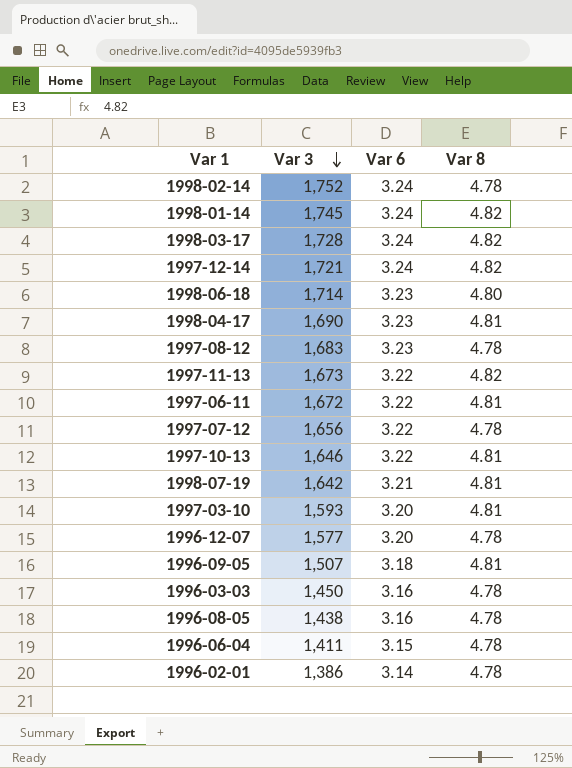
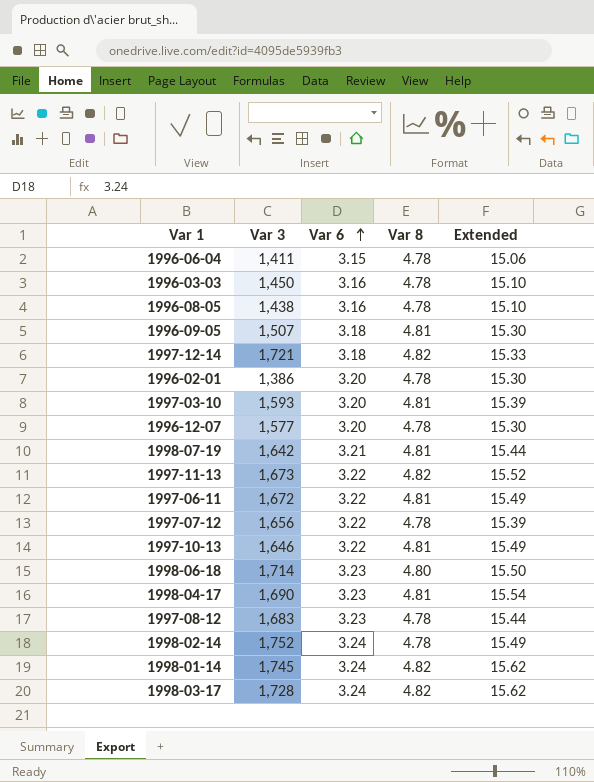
row order: Var 3 descending -> Var 6 ascending
column Extended | formula: none -> [Var 6] * [Var 8]
1997-12-14 | Var 6: 3.24 -> 3.18
1996-02-01 | Var 6: 3.14 -> 3.20

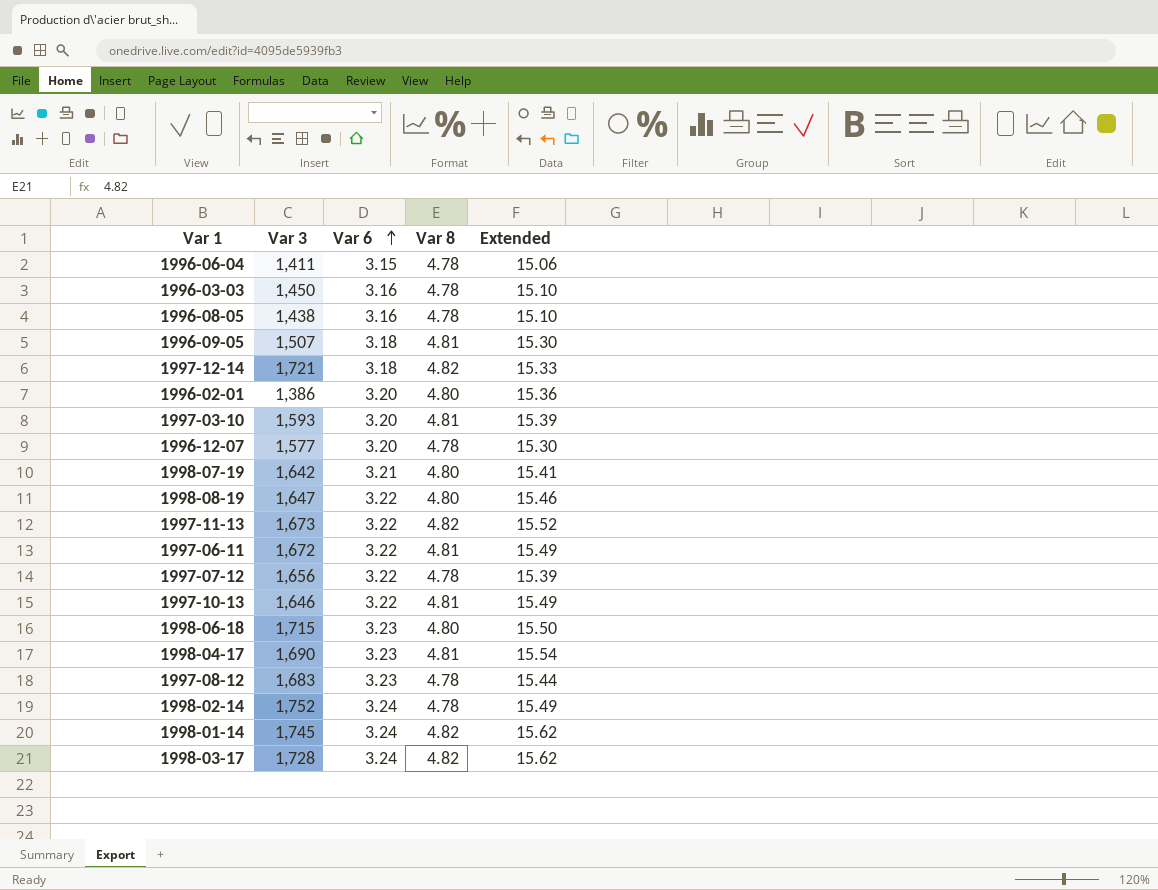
1996-02-01 | Var 8: 4.78 -> 4.80
1996-02-01 | Extended: 15.30 -> 15.36
1998-07-19 | Var 8: 4.81 -> 4.80
1998-07-19 | Extended: 15.44 -> 15.41
row 1998-08-19: none -> 1,647 | 3.22 | 4.80 | 15.46
1998-06-18 | Var 3: 1,714 -> 1,715

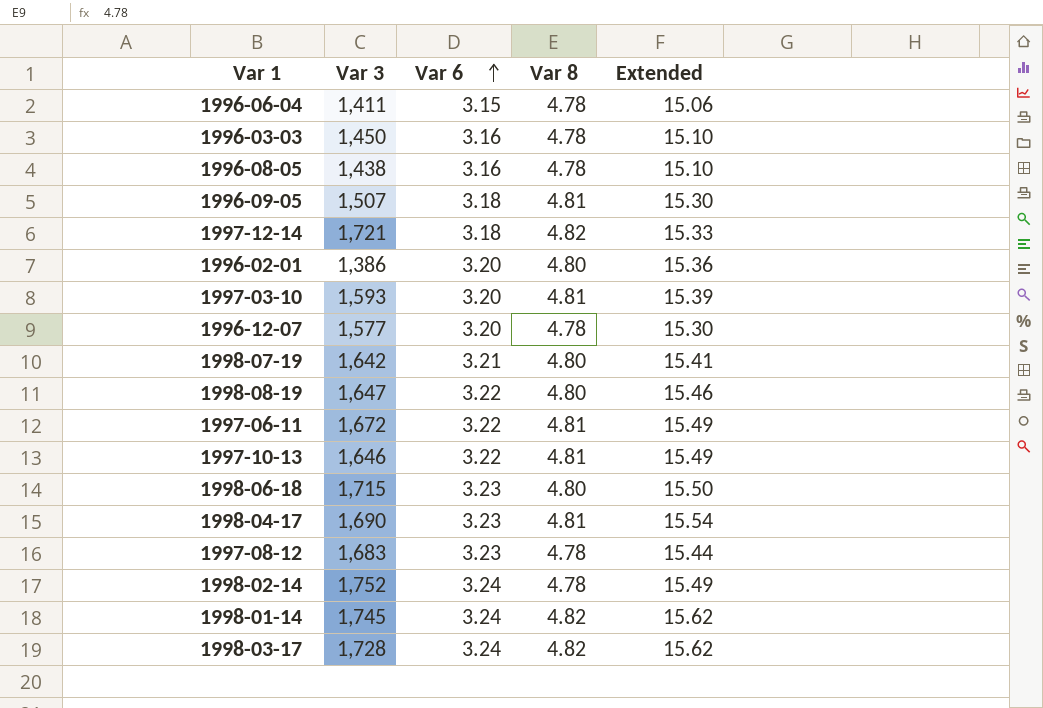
row 1997-11-13: 1,673 | 3.22 | 4.82 | 15.52 -> none
row 1997-07-12: 1,656 | 3.22 | 4.78 | 15.39 -> none

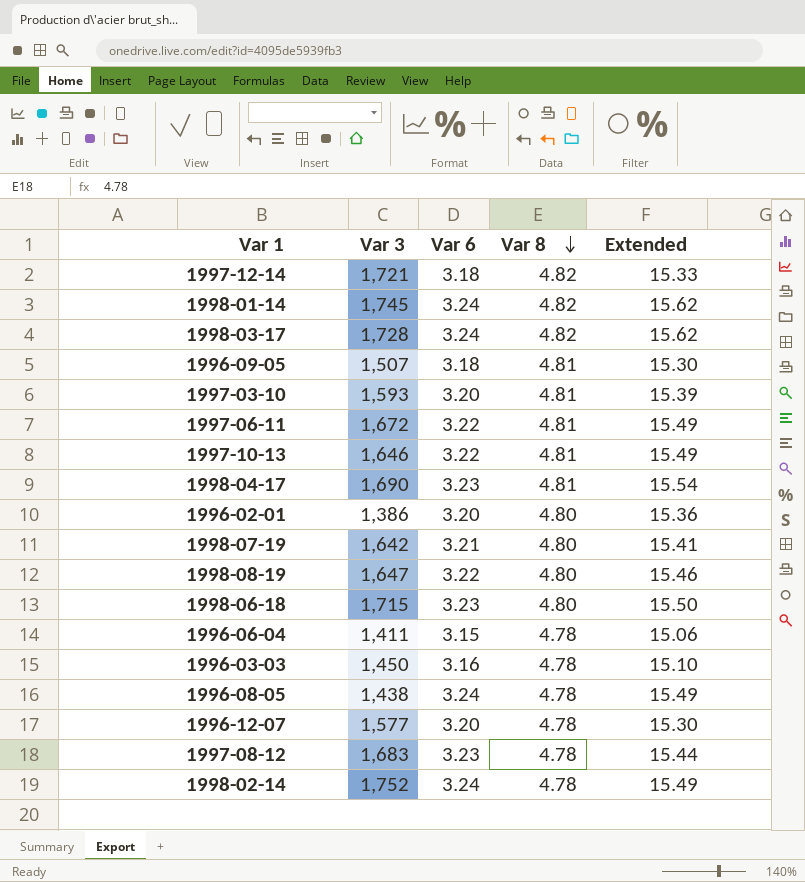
row order: Var 6 ascending -> Var 8 descending
1996-08-05 | Var 6: 3.16 -> 3.24
1996-08-05 | Extended: 15.10 -> 15.49

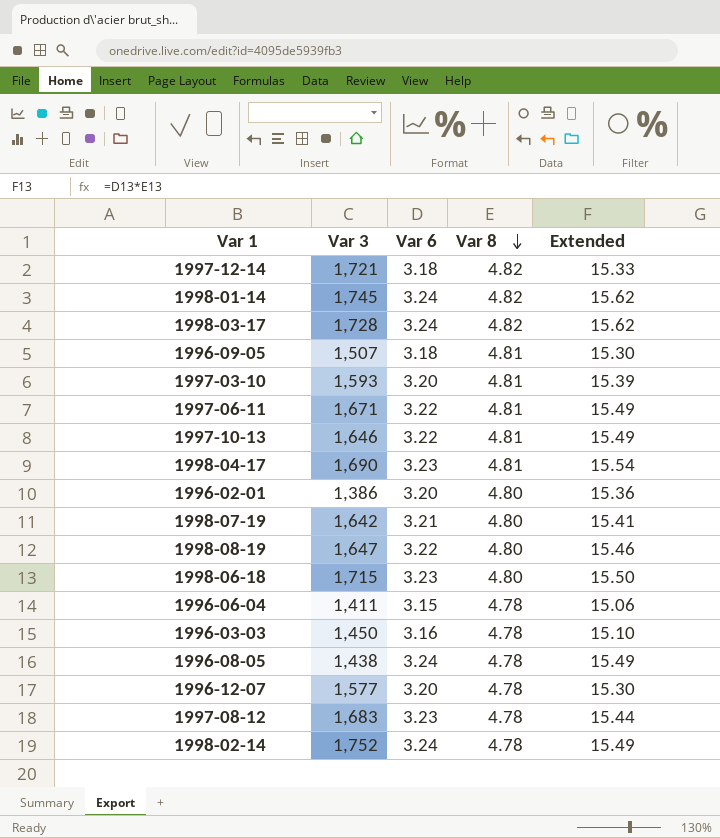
1997-06-11 | Var 3: 1,672 -> 1,671

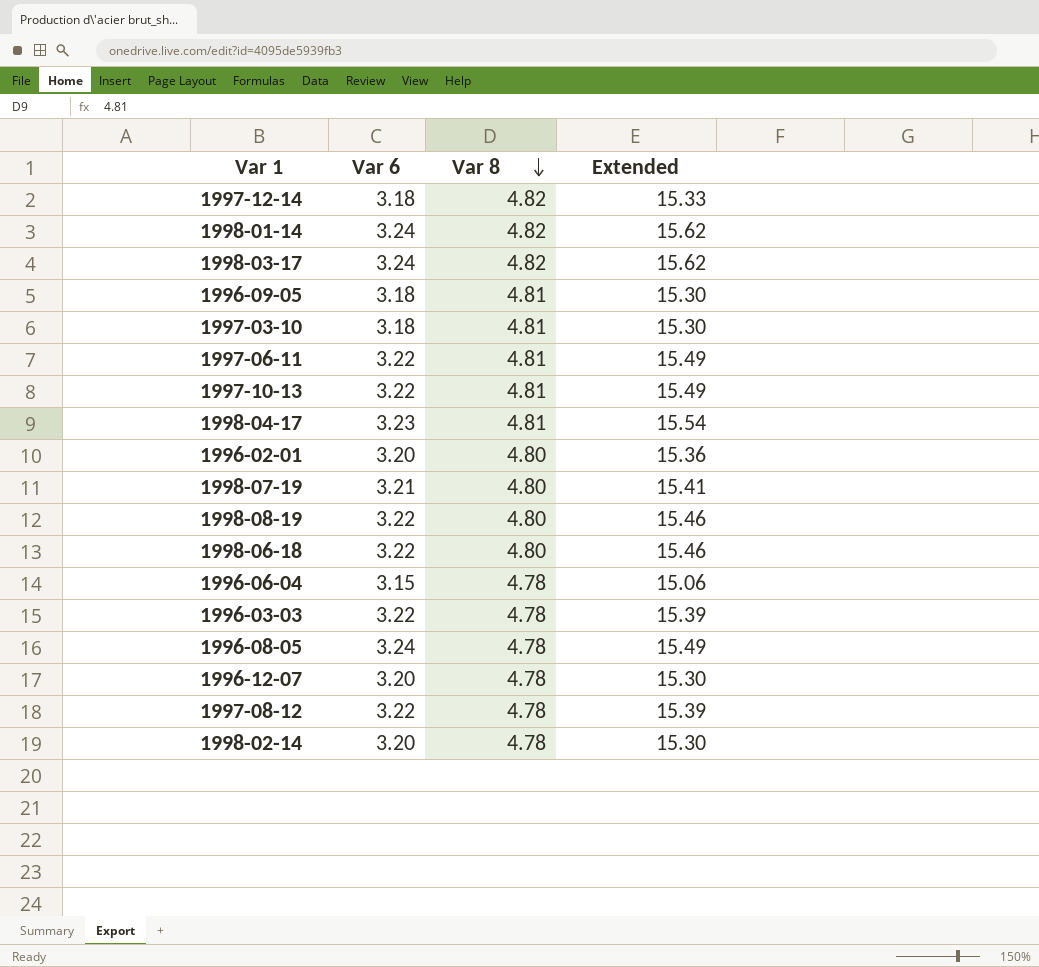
column Var 3 | position: 2 -> none
1997-03-10 | Var 6: 3.20 -> 3.18
1997-03-10 | Extended: 15.39 -> 15.30
1998-06-18 | Var 6: 3.23 -> 3.22
1998-06-18 | Extended: 15.50 -> 15.46
1996-03-03 | Var 6: 3.16 -> 3.22
1996-03-03 | Extended: 15.10 -> 15.39
1997-08-12 | Var 6: 3.23 -> 3.22
1997-08-12 | Extended: 15.44 -> 15.39
1998-02-14 | Var 6: 3.24 -> 3.20
1998-02-14 | Extended: 15.49 -> 15.30

